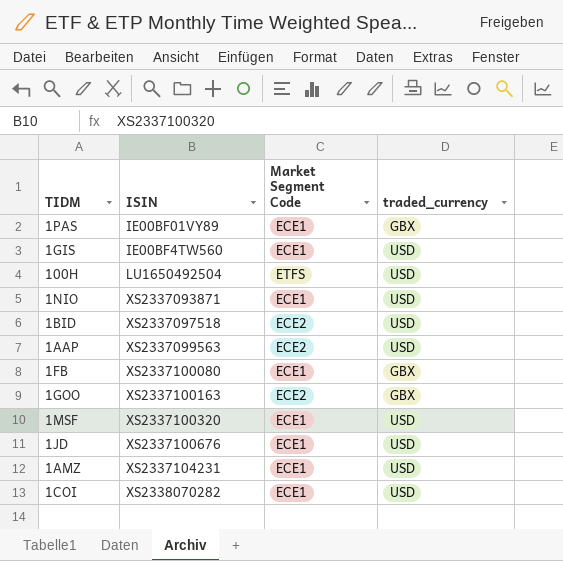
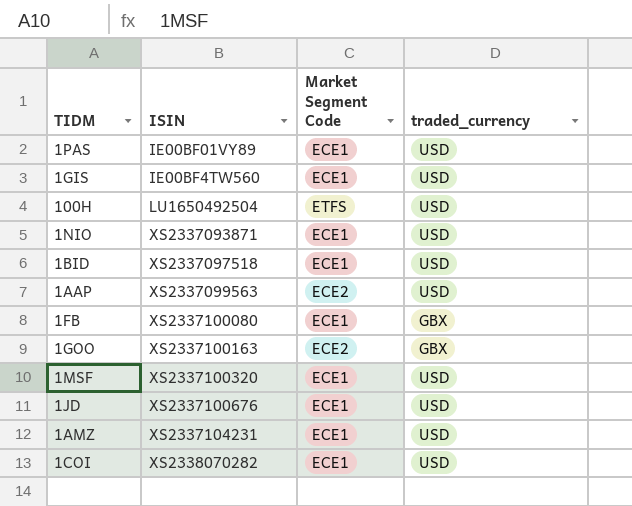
1PAS | traded_currency: GBX -> USD
1BID | Market Segment Code: ECE2 -> ECE1

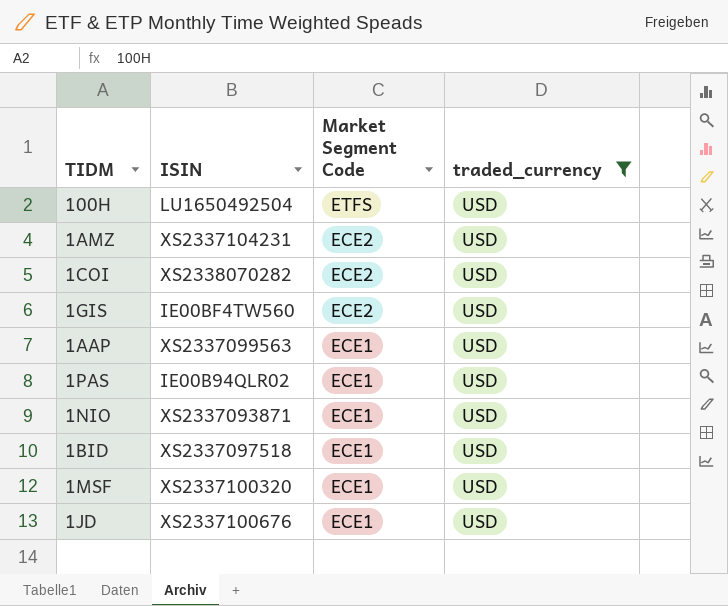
filter: none -> traded_currency = USD
row order: ISIN ascending -> Market Segment Code descending
1AMZ | Market Segment Code: ECE1 -> ECE2
1COI | Market Segment Code: ECE1 -> ECE2
1GIS | Market Segment Code: ECE1 -> ECE2
1AAP | Market Segment Code: ECE2 -> ECE1
1PAS | ISIN: IE00BF01VY89 -> IE00B94QLR02

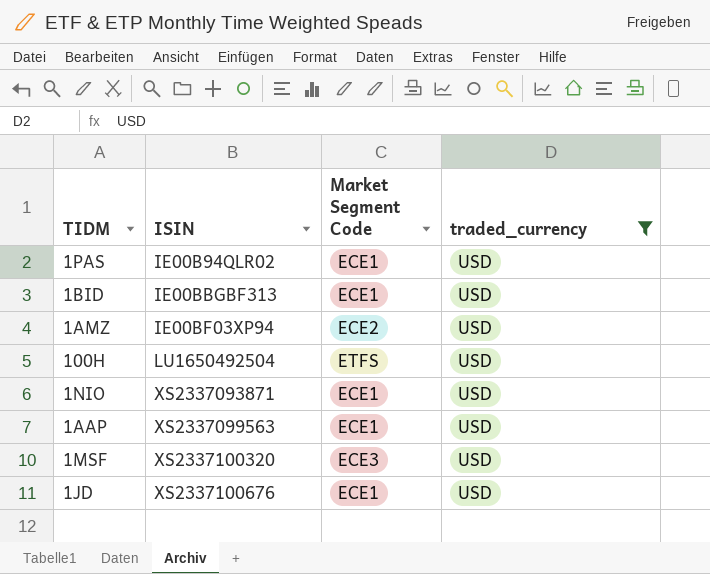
row order: Market Segment Code descending -> ISIN ascending
row 1COI: XS2338070282 | ECE2 | USD -> none
row 1GIS: IE00BF4TW560 | ECE2 | USD -> none
1BID | ISIN: XS2337097518 -> IE00BBGBF313
1AMZ | ISIN: XS2337104231 -> IE00BF03XP94
1MSF | Market Segment Code: ECE1 -> ECE3

